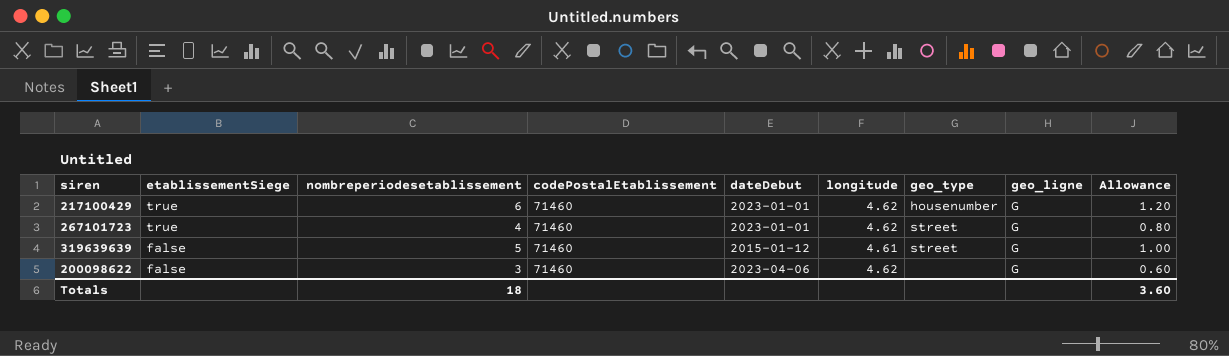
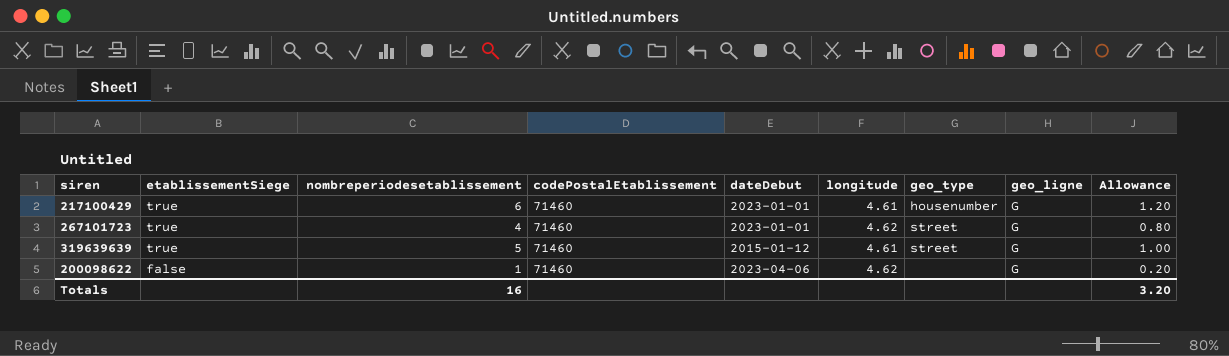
217100429 | longitude: 4.62 -> 4.61
319639639 | etablissementSiege: false -> true
200098622 | nombreperiodesetablissement: 3 -> 1
200098622 | Allowance: 0.60 -> 0.20
Totals | nombreperiodesetablissement: 18 -> 16
Totals | Allowance: 3.60 -> 3.20

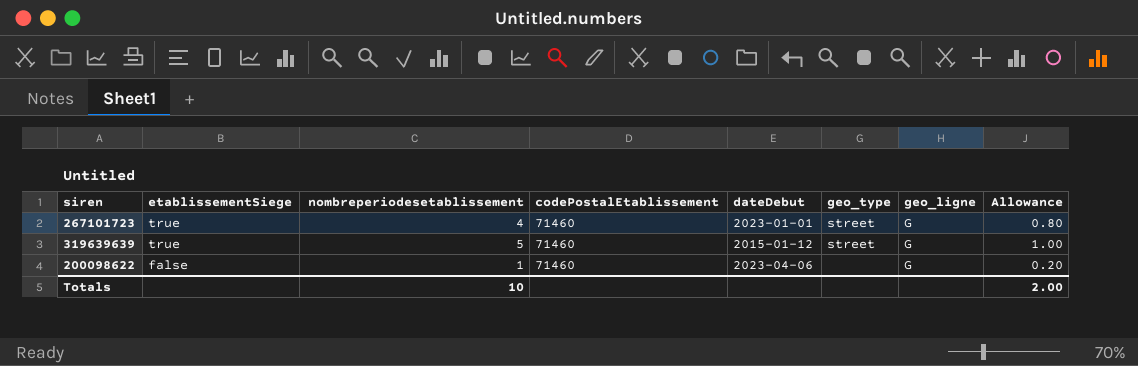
column longitude | position: 6 -> none
row 217100429: true | 6 | 71460 | 2023-01-01 | 4.61 | housenumber | G | 1.20 -> none
Totals | nombreperiodesetablissement: 16 -> 10
Totals | Allowance: 3.20 -> 2.00

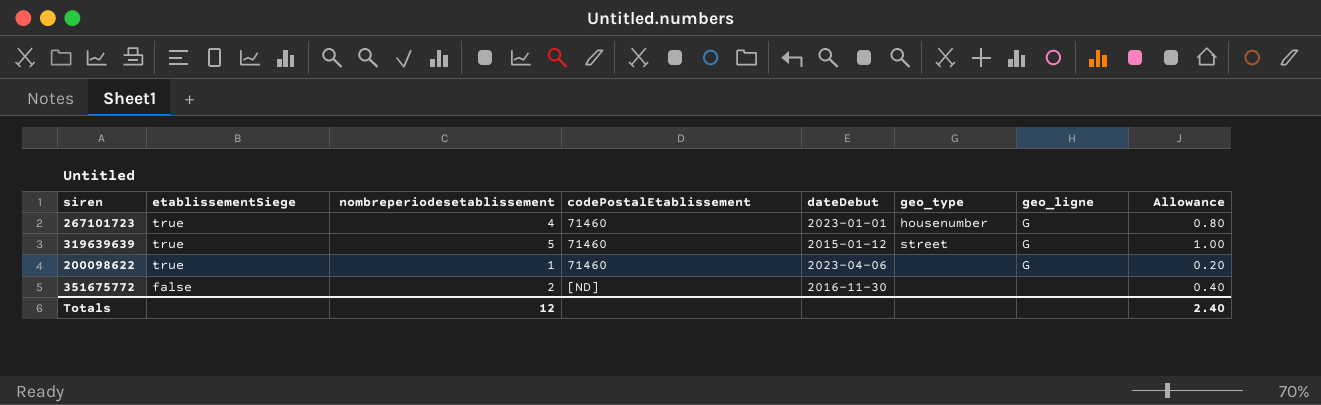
267101723 | geo_type: street -> housenumber
200098622 | etablissementSiege: false -> true
row 351675772: none -> false | 2 | [ND] | 2016-11-30 | none | none | 0.40
Totals | nombreperiodesetablissement: 10 -> 12
Totals | Allowance: 2.00 -> 2.40

